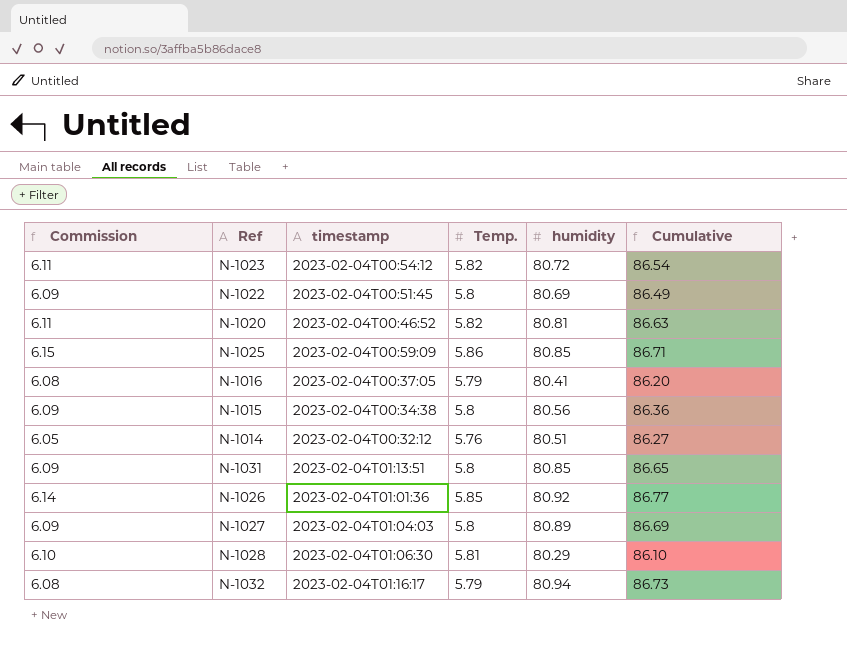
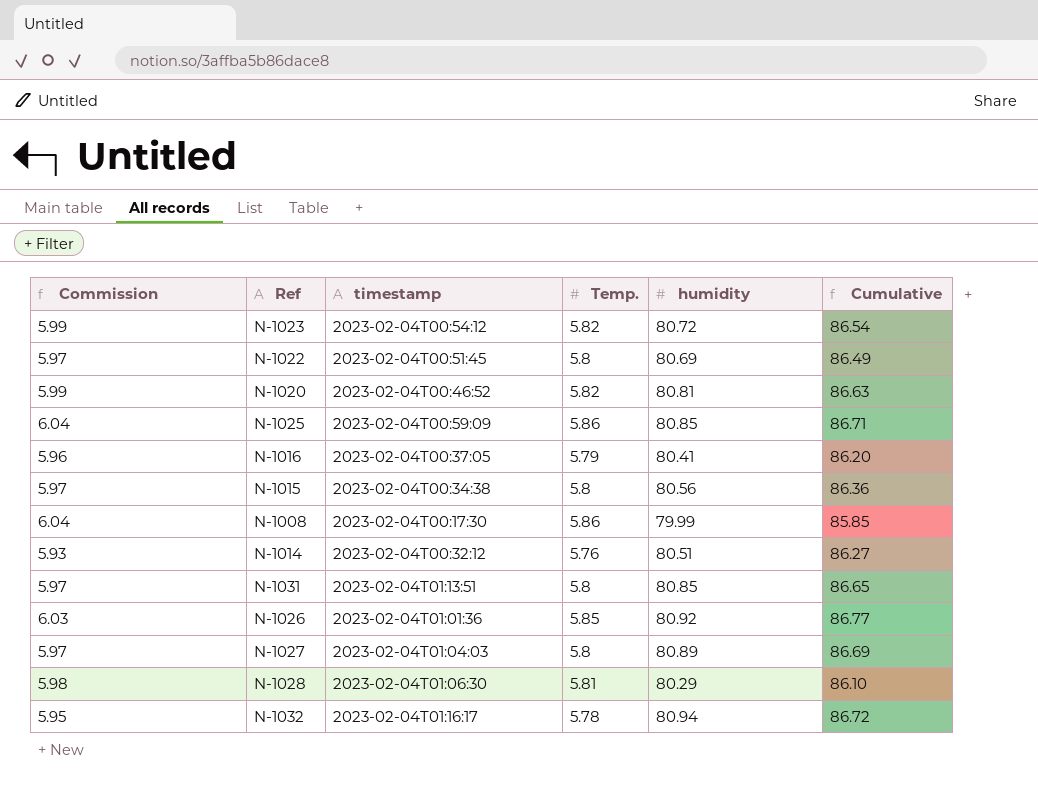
column Commission | formula: [Temp.] * 1.05 -> [Temp.] * 1.03
row N-1008: none -> 6.04 | 2023-02-04T00:17:30 | 5.86 | 79.99 | 85.85
N-1032 | Temp.: 5.79 -> 5.78
N-1032 | Cumulative: 86.73 -> 86.72

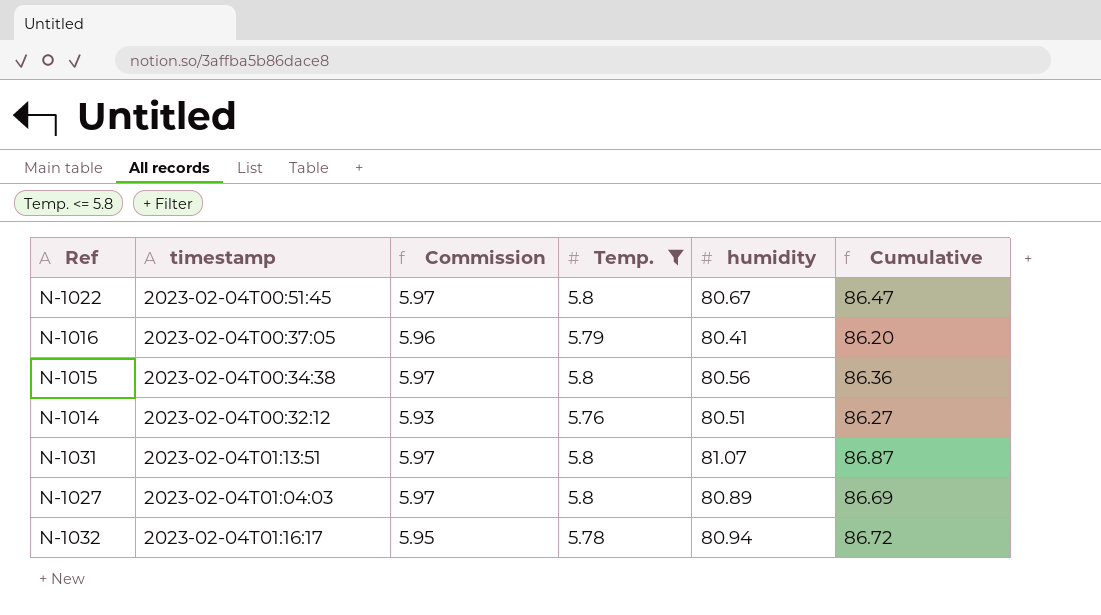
filter: none -> Temp. <= 5.8
column Commission | position: 1 -> 3
N-1022 | humidity: 80.69 -> 80.67
N-1022 | Cumulative: 86.49 -> 86.47
N-1031 | humidity: 80.85 -> 81.07
N-1031 | Cumulative: 86.65 -> 86.87

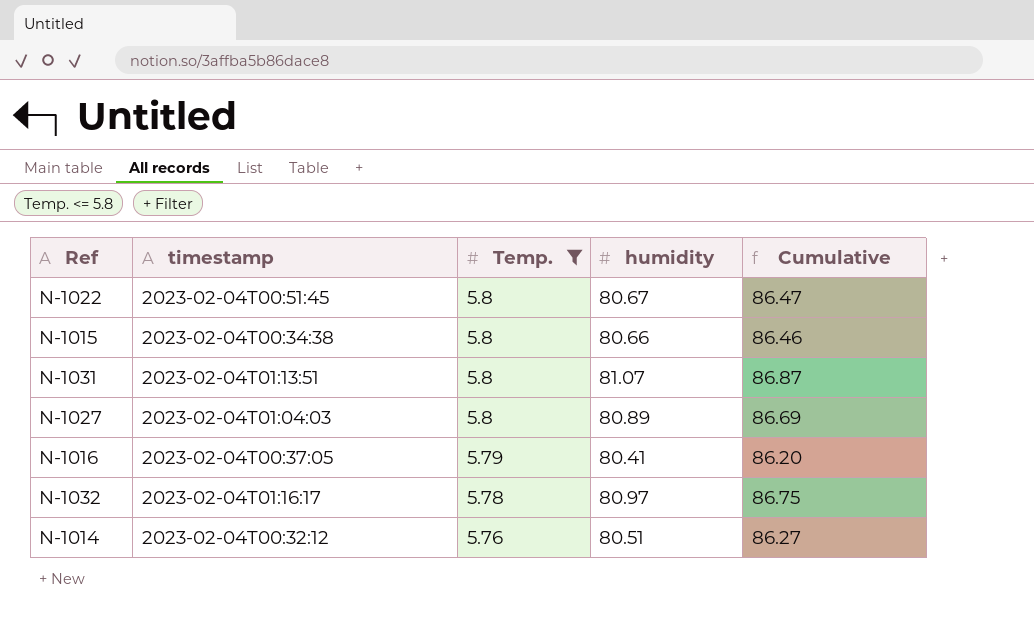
row order: none -> Temp. descending
column Commission | formula: [Temp.] * 1.03 -> none
N-1015 | humidity: 80.56 -> 80.66
N-1015 | Cumulative: 86.36 -> 86.46
N-1032 | humidity: 80.94 -> 80.97
N-1032 | Cumulative: 86.72 -> 86.75

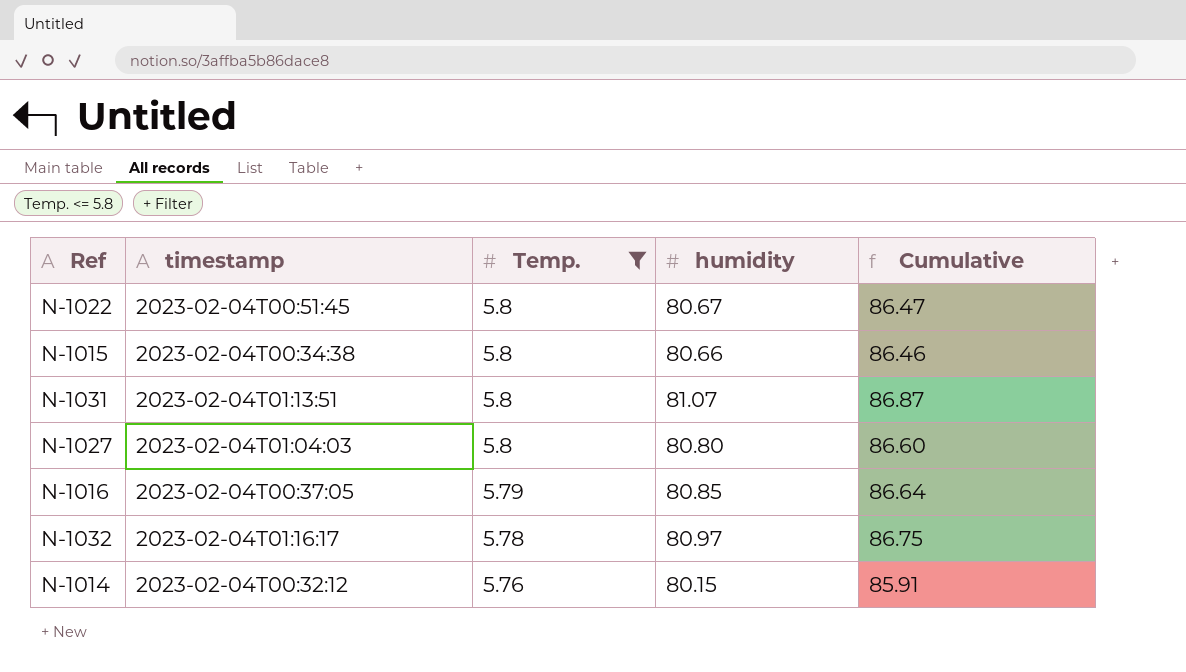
N-1027 | humidity: 80.89 -> 80.80
N-1027 | Cumulative: 86.69 -> 86.60
N-1016 | humidity: 80.41 -> 80.85
N-1016 | Cumulative: 86.20 -> 86.64
N-1014 | humidity: 80.51 -> 80.15
N-1014 | Cumulative: 86.27 -> 85.91

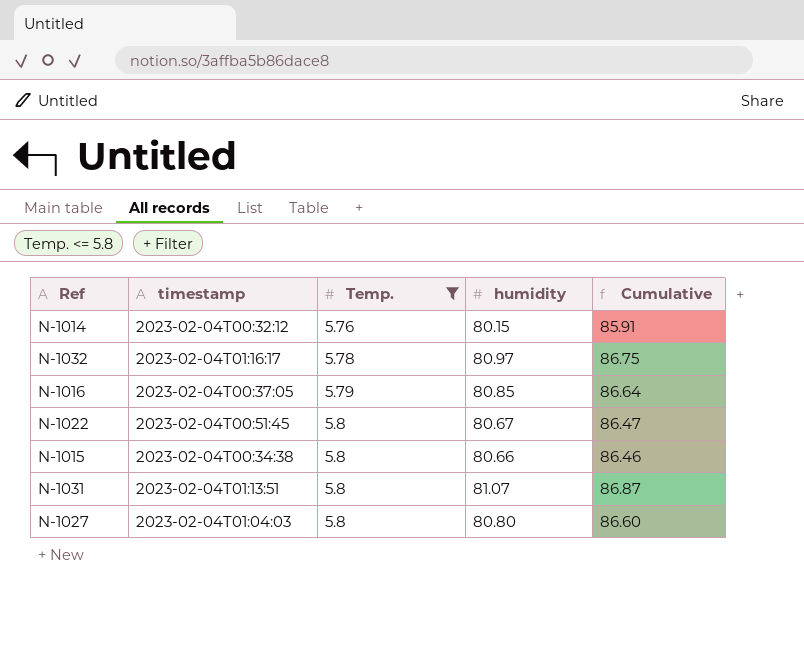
row order: Temp. descending -> Temp. ascending

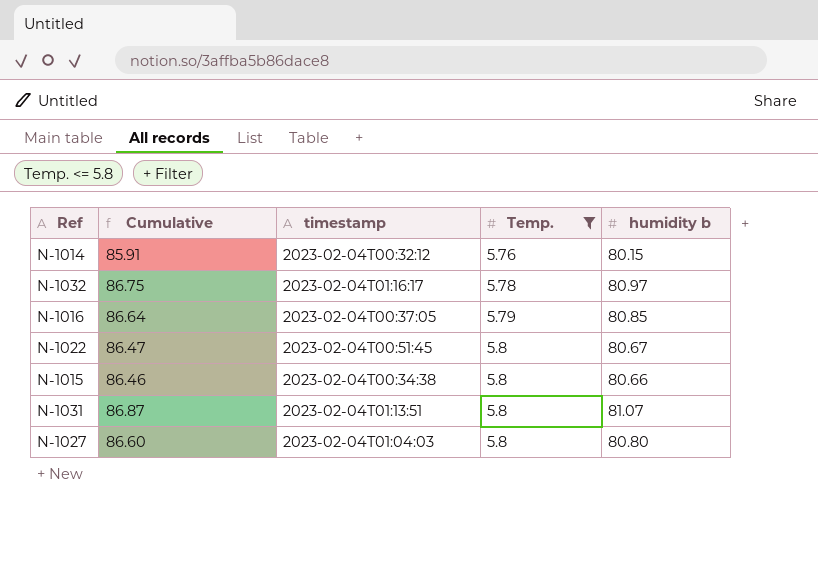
column Cumulative | position: 5 -> 2
column name: humidity -> humidity b

